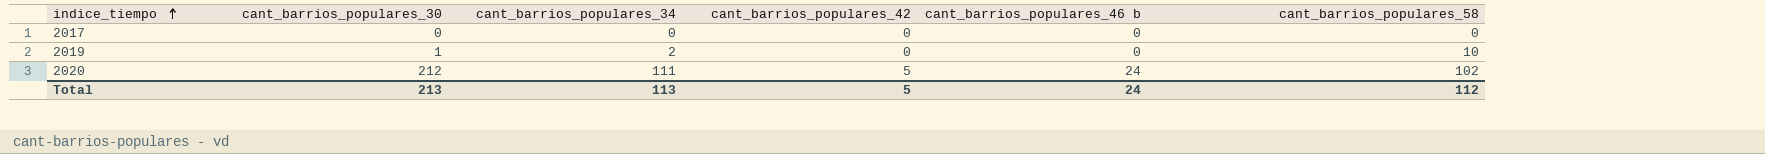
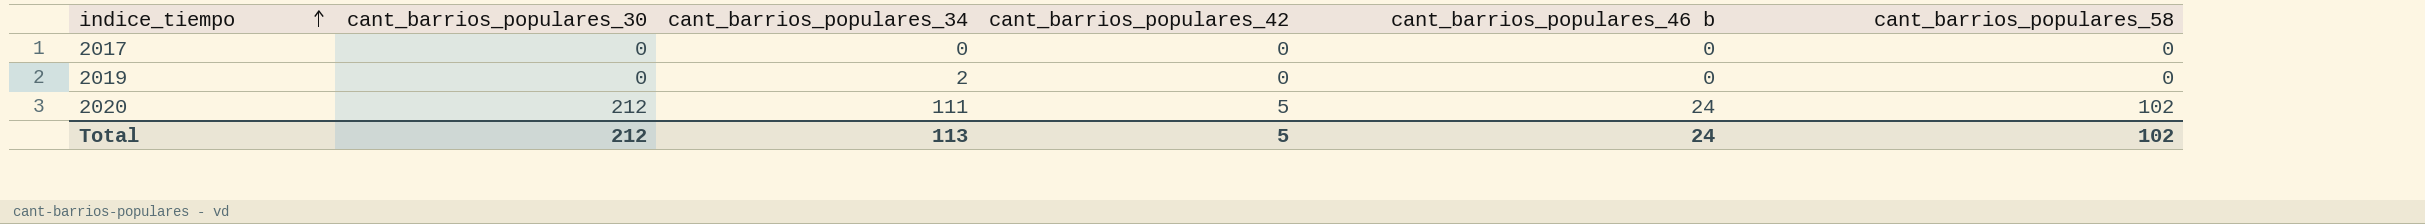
2019 | cant_barrios_populares_30: 1 -> 0
2019 | cant_barrios_populares_58: 10 -> 0
Total | cant_barrios_populares_30: 213 -> 212
Total | cant_barrios_populares_58: 112 -> 102

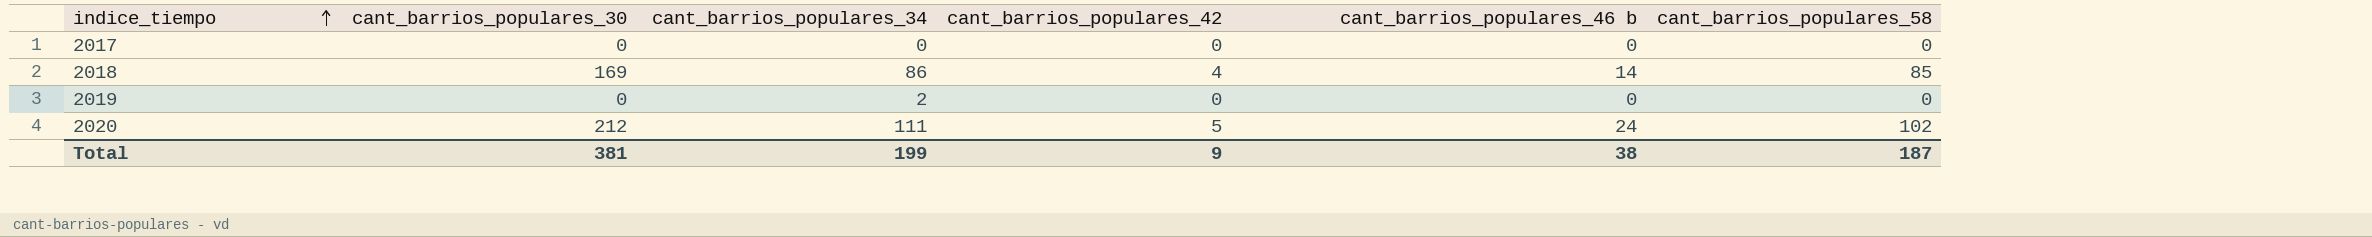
row 2018: none -> 169 | 86 | 4 | 14 | 85
Total | cant_barrios_populares_30: 212 -> 381
Total | cant_barrios_populares_34: 113 -> 199
Total | cant_barrios_populares_42: 5 -> 9
Total | cant_barrios_populares_46 b: 24 -> 38
Total | cant_barrios_populares_58: 102 -> 187

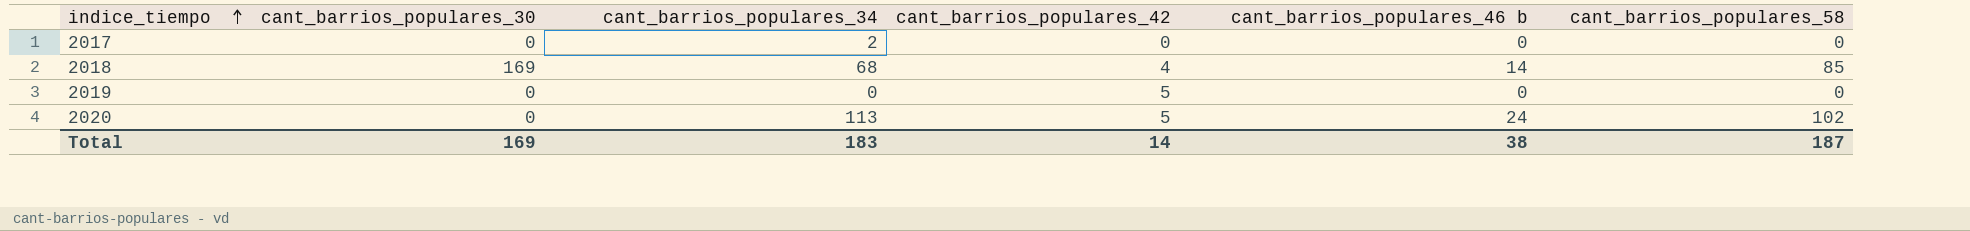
2017 | cant_barrios_populares_34: 0 -> 2
2018 | cant_barrios_populares_34: 86 -> 68
2019 | cant_barrios_populares_34: 2 -> 0
2019 | cant_barrios_populares_42: 0 -> 5
2020 | cant_barrios_populares_30: 212 -> 0
2020 | cant_barrios_populares_34: 111 -> 113
Total | cant_barrios_populares_30: 381 -> 169
Total | cant_barrios_populares_34: 199 -> 183
Total | cant_barrios_populares_42: 9 -> 14

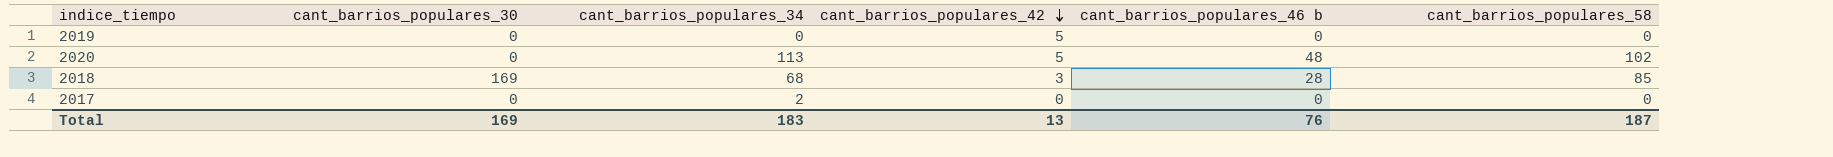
row order: indice_tiempo ascending -> cant_barrios_populares_42 descending
2020 | cant_barrios_populares_46 b: 24 -> 48
2018 | cant_barrios_populares_42: 4 -> 3
2018 | cant_barrios_populares_46 b: 14 -> 28
Total | cant_barrios_populares_42: 14 -> 13
Total | cant_barrios_populares_46 b: 38 -> 76

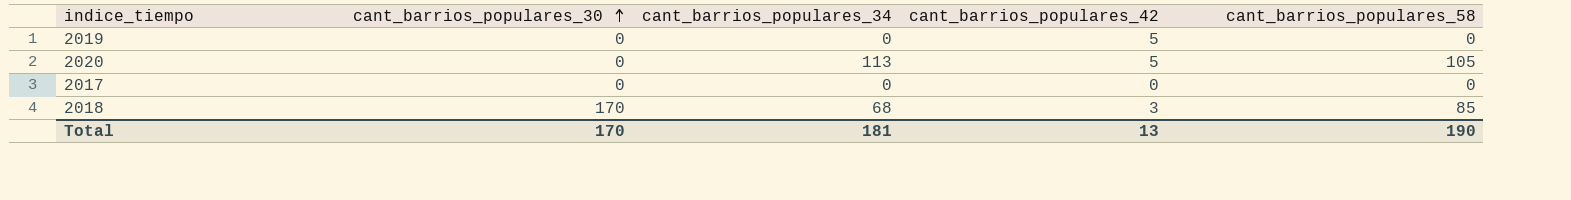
row order: cant_barrios_populares_42 descending -> cant_barrios_populares_30 ascending
column cant_barrios_populares_46 b | position: 5 -> none
2020 | cant_barrios_populares_58: 102 -> 105
2017 | cant_barrios_populares_34: 2 -> 0
2018 | cant_barrios_populares_30: 169 -> 170
Total | cant_barrios_populares_30: 169 -> 170
Total | cant_barrios_populares_34: 183 -> 181
Total | cant_barrios_populares_58: 187 -> 190

